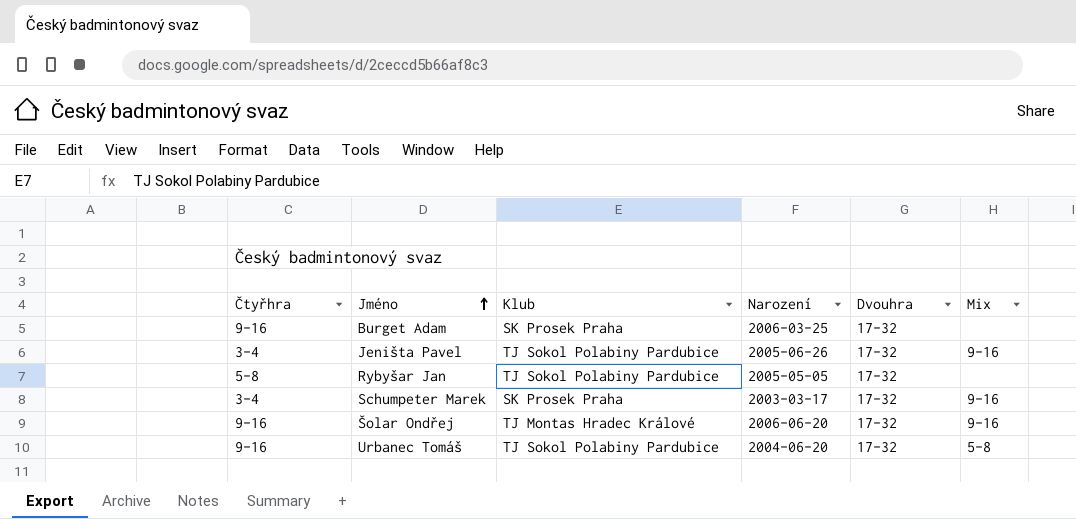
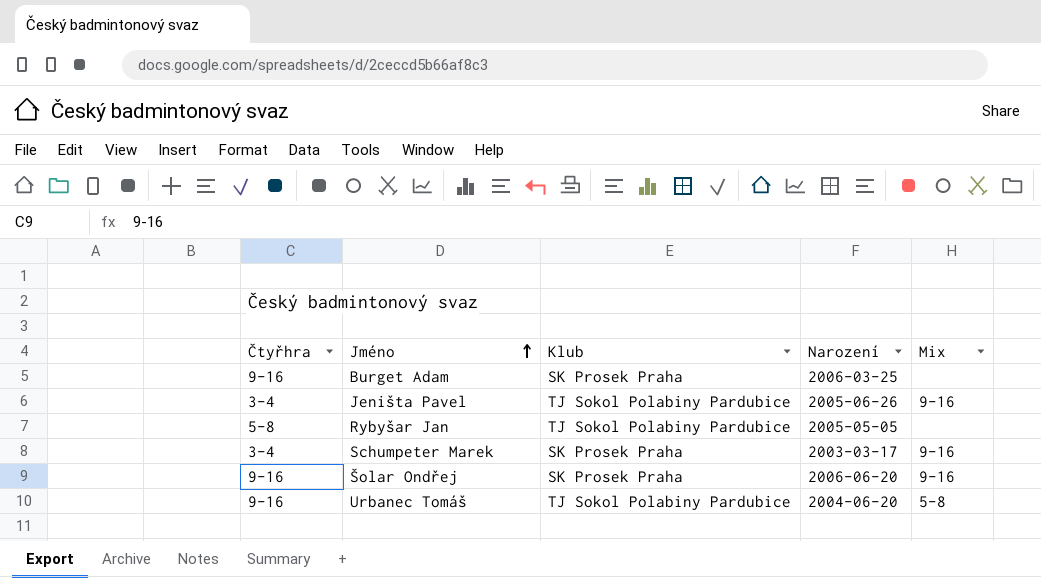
column Dvouhra | position: 5 -> none
Šolar Ondřej | Klub: TJ Montas Hradec Králové -> SK Prosek Praha

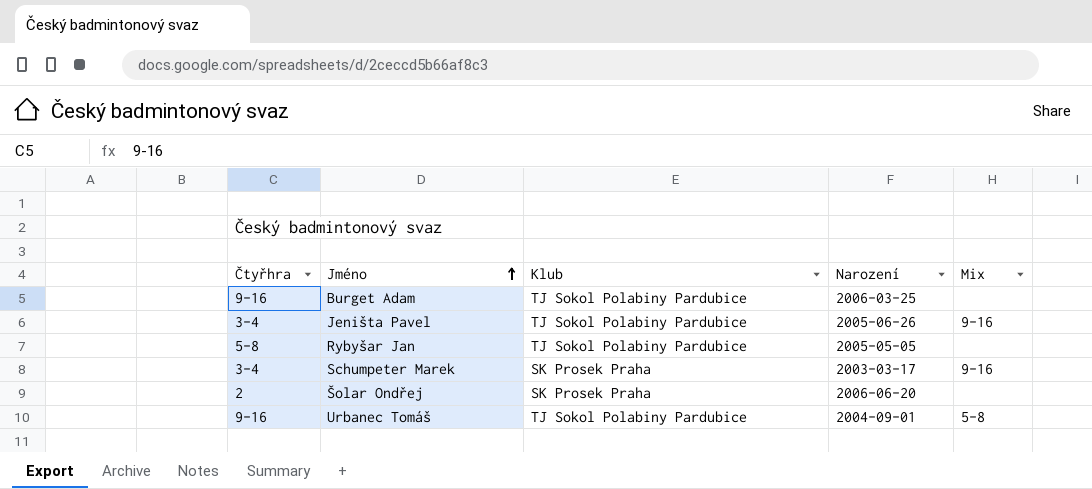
Burget Adam | Klub: SK Prosek Praha -> TJ Sokol Polabiny Pardubice
Šolar Ondřej | Čtyřhra: 9-16 -> 2
Šolar Ondřej | Mix: 9-16 -> none
Urbanec Tomáš | Narození: 2004-06-20 -> 2004-09-01

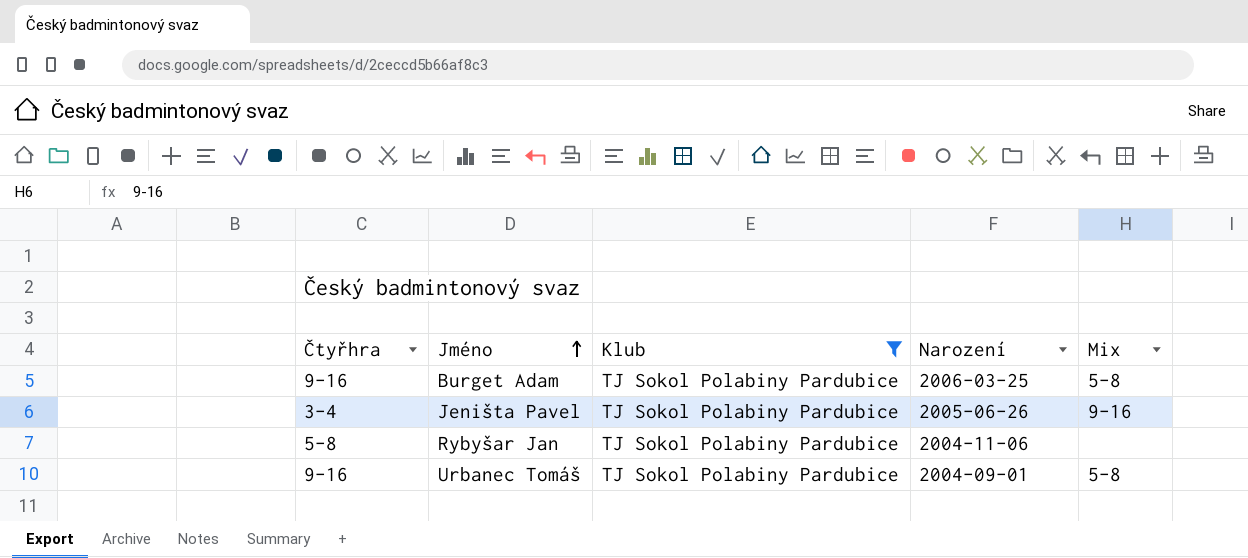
filter: none -> Klub = TJ Sokol Polabiny Pardubice
Burget Adam | Mix: none -> 5-8
Rybyšar Jan | Narození: 2005-05-05 -> 2004-11-06

